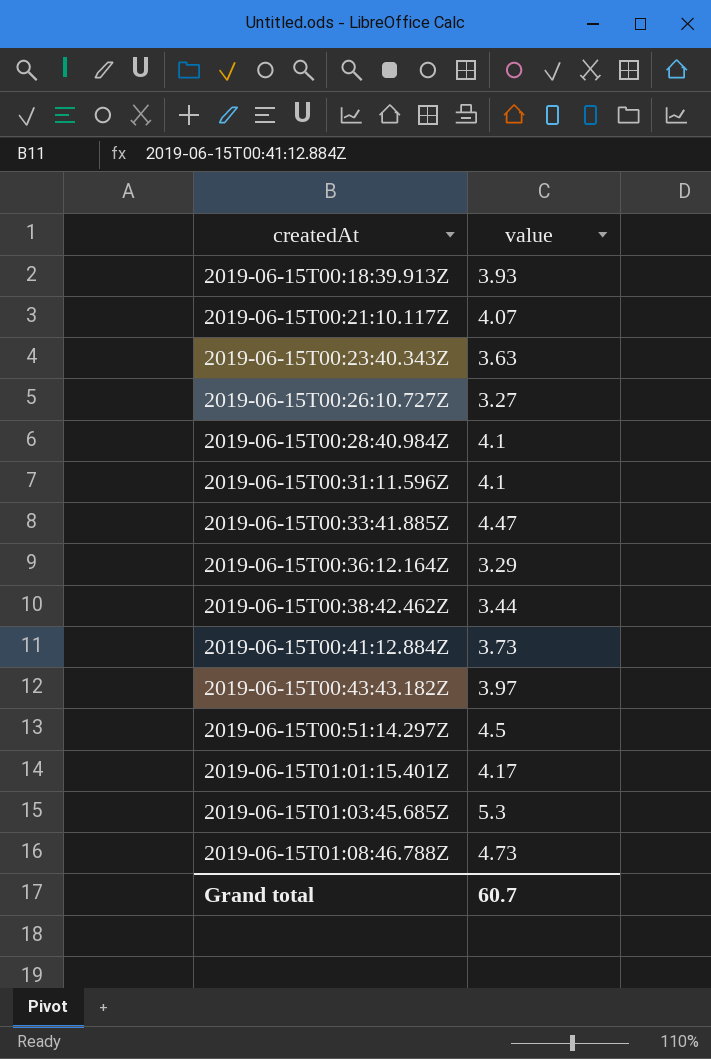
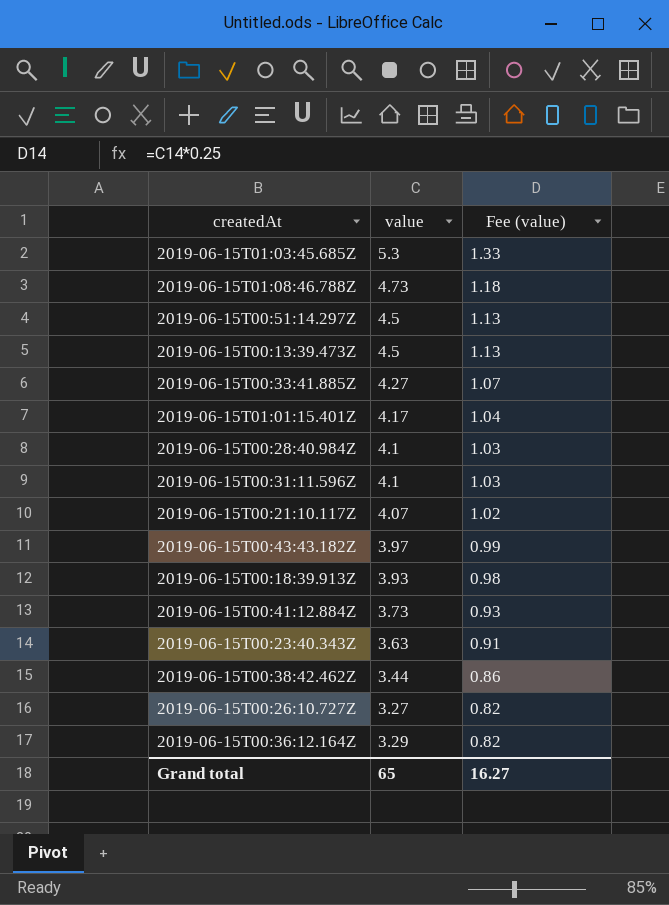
row order: createdAt ascending -> Fee (value) descending
column Fee (value) | formula: none -> [value] * 0.25
row 2019-06-15T00:13:39.473Z: none -> 4.5 | 1.13
2019-06-15T00:33:41.885Z | value: 4.47 -> 4.27
Grand total | value: 60.7 -> 65

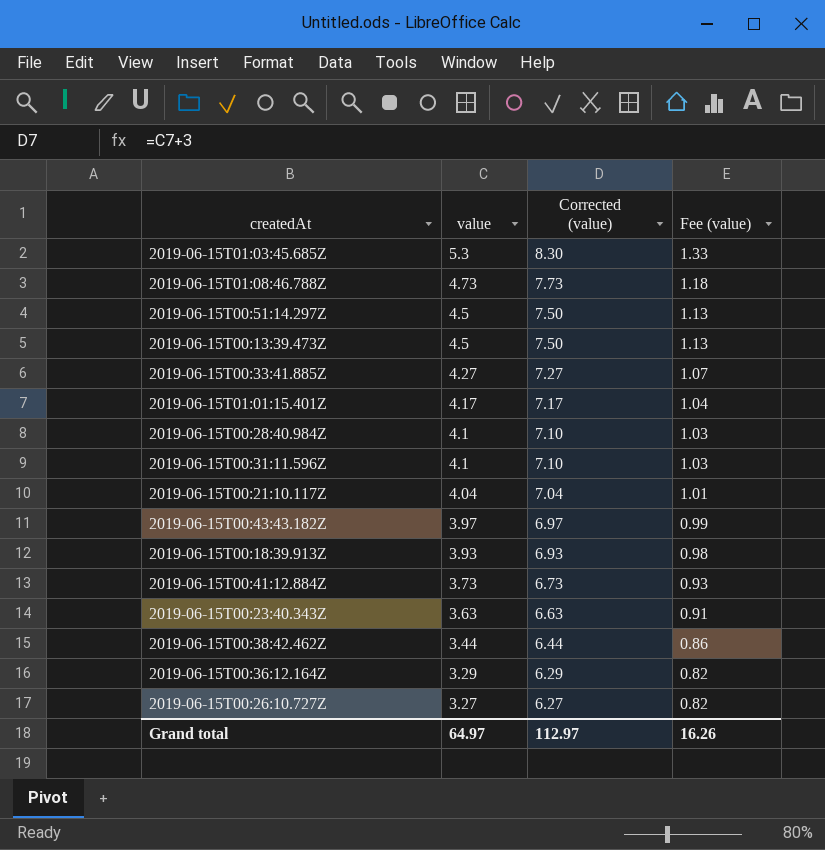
row order: Fee (value) descending -> value descending
column Corrected (value) | formula: none -> [value] + 3
2019-06-15T00:21:10.117Z | value: 4.07 -> 4.04
2019-06-15T00:21:10.117Z | Fee (value): 1.02 -> 1.01
Grand total | value: 65 -> 64.97
Grand total | Fee (value): 16.27 -> 16.26

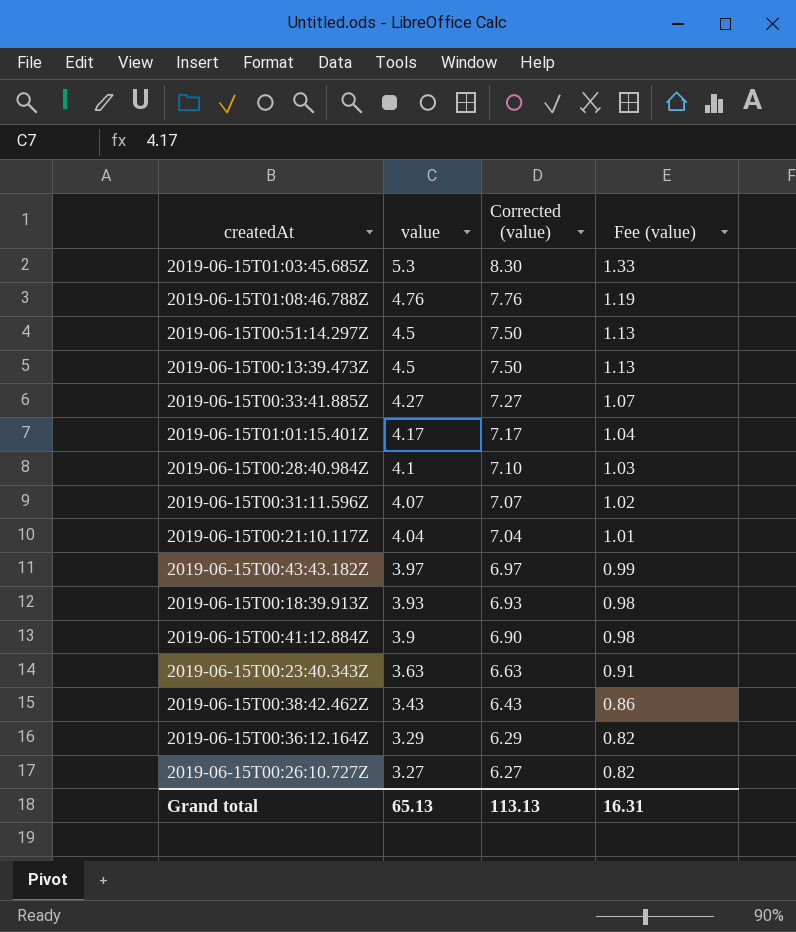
2019-06-15T01:08:46.788Z | value: 4.73 -> 4.76
2019-06-15T01:08:46.788Z | Corrected (value): 7.73 -> 7.76
2019-06-15T01:08:46.788Z | Fee (value): 1.18 -> 1.19
2019-06-15T00:31:11.596Z | value: 4.1 -> 4.07
2019-06-15T00:31:11.596Z | Corrected (value): 7.10 -> 7.07
2019-06-15T00:31:11.596Z | Fee (value): 1.03 -> 1.02
2019-06-15T00:41:12.884Z | value: 3.73 -> 3.9
2019-06-15T00:41:12.884Z | Corrected (value): 6.73 -> 6.90
2019-06-15T00:41:12.884Z | Fee (value): 0.93 -> 0.98
2019-06-15T00:38:42.462Z | value: 3.44 -> 3.43
2019-06-15T00:38:42.462Z | Corrected (value): 6.44 -> 6.43
Grand total | value: 64.97 -> 65.13
Grand total | Corrected (value): 112.97 -> 113.13
Grand total | Fee (value): 16.26 -> 16.31

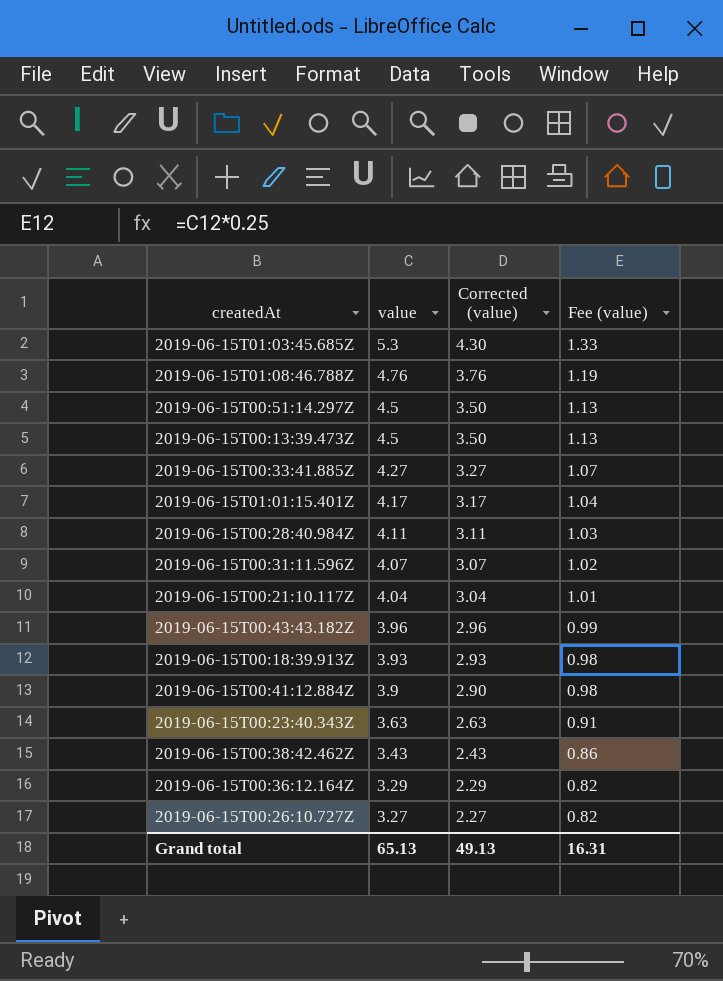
column Corrected (value) | formula: [value] + 3 -> [value] - 1
2019-06-15T00:28:40.984Z | value: 4.1 -> 4.11
2019-06-15T00:43:43.182Z | value: 3.97 -> 3.96
Grand total | Corrected (value): 113.13 -> 49.13

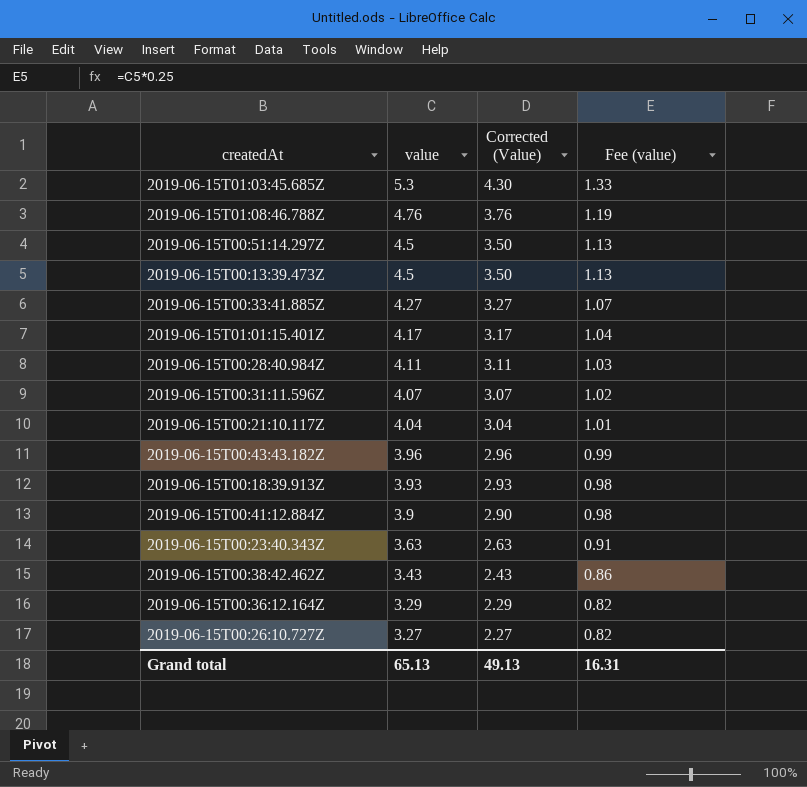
column name: Corrected (value) -> Corrected (Value)

